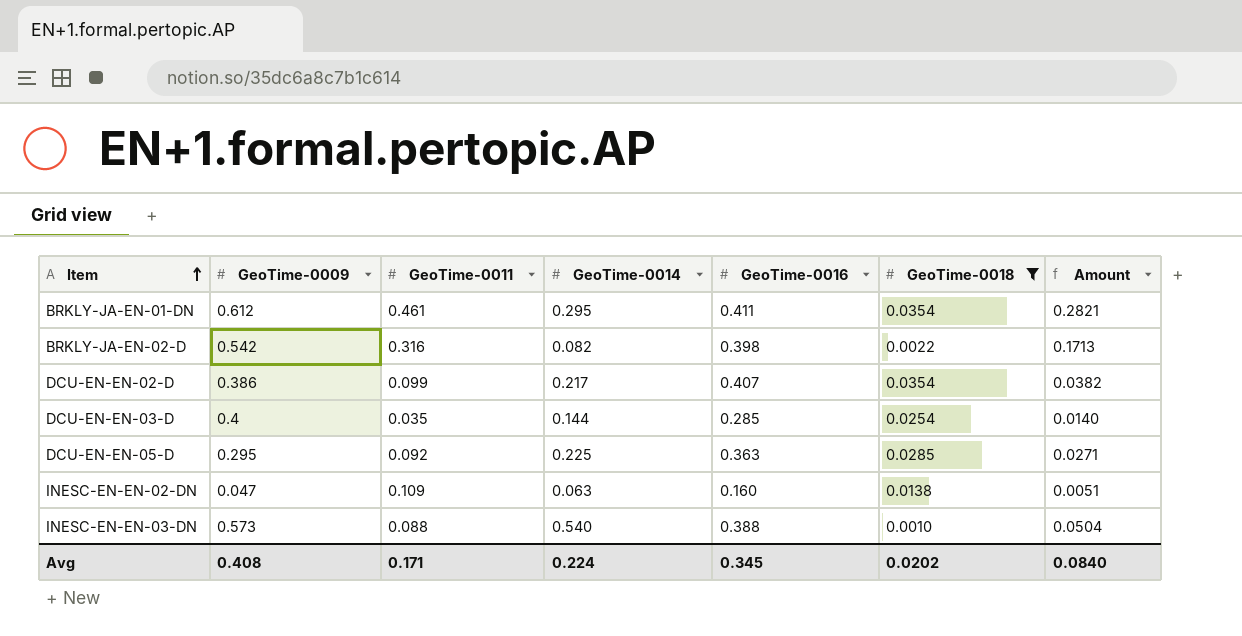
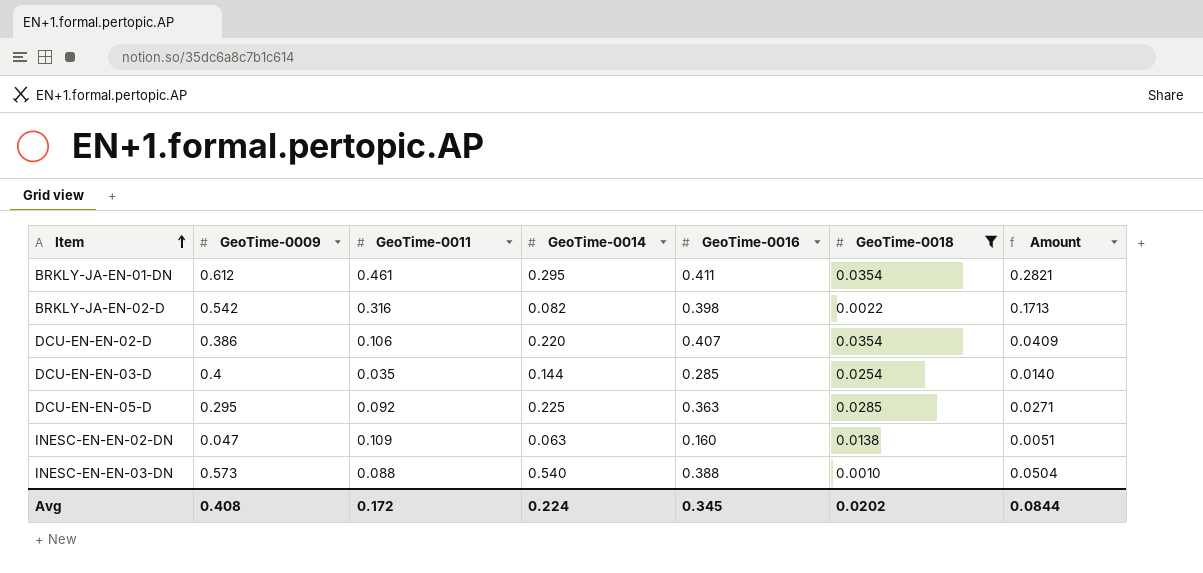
DCU-EN-EN-02-D | GeoTime-0011: 0.099 -> 0.106
DCU-EN-EN-02-D | GeoTime-0014: 0.217 -> 0.220
DCU-EN-EN-02-D | Amount: 0.0382 -> 0.0409
Avg | GeoTime-0011: 0.171 -> 0.172
Avg | Amount: 0.0840 -> 0.0844

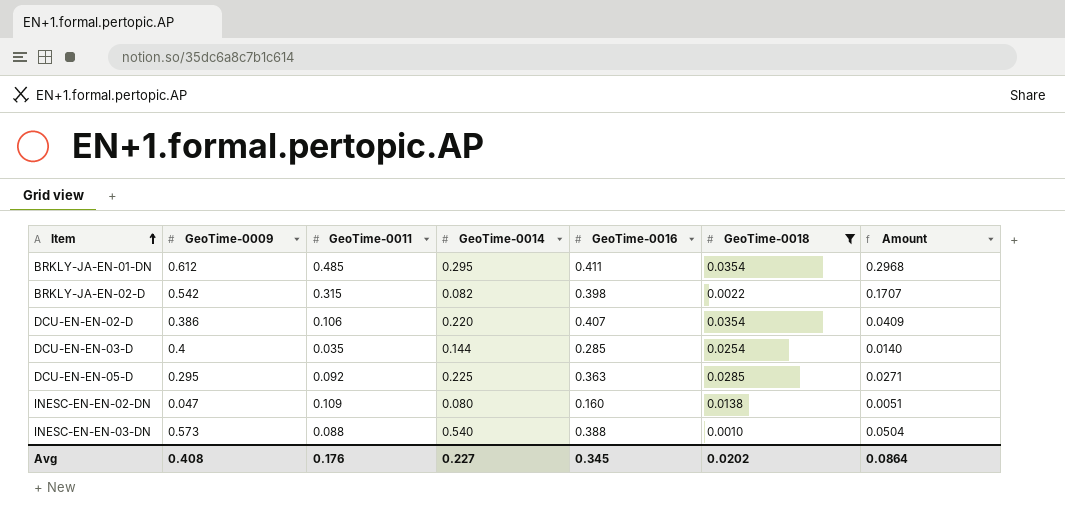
BRKLY-JA-EN-01-DN | GeoTime-0011: 0.461 -> 0.485
BRKLY-JA-EN-01-DN | Amount: 0.2821 -> 0.2968
BRKLY-JA-EN-02-D | GeoTime-0011: 0.316 -> 0.315
BRKLY-JA-EN-02-D | Amount: 0.1713 -> 0.1707
INESC-EN-EN-02-DN | GeoTime-0014: 0.063 -> 0.080
Avg | GeoTime-0011: 0.172 -> 0.176
Avg | GeoTime-0014: 0.224 -> 0.227
Avg | Amount: 0.0844 -> 0.0864

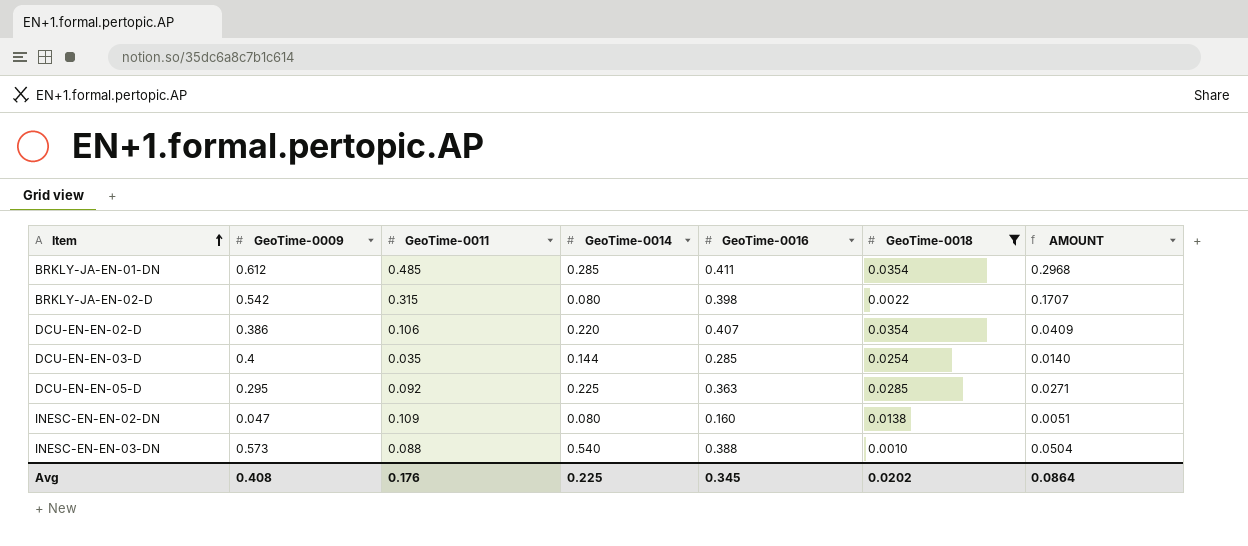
column name: Amount -> AMOUNT
BRKLY-JA-EN-01-DN | GeoTime-0014: 0.295 -> 0.285
BRKLY-JA-EN-02-D | GeoTime-0014: 0.082 -> 0.080
Avg | GeoTime-0014: 0.227 -> 0.225

